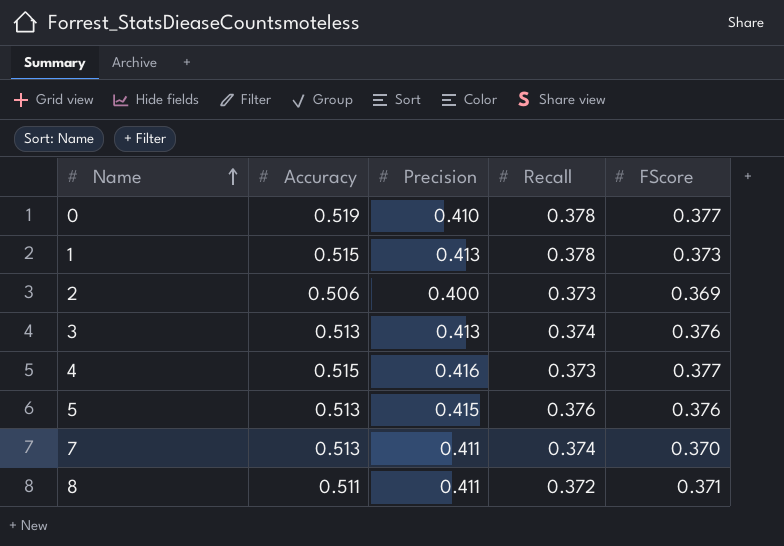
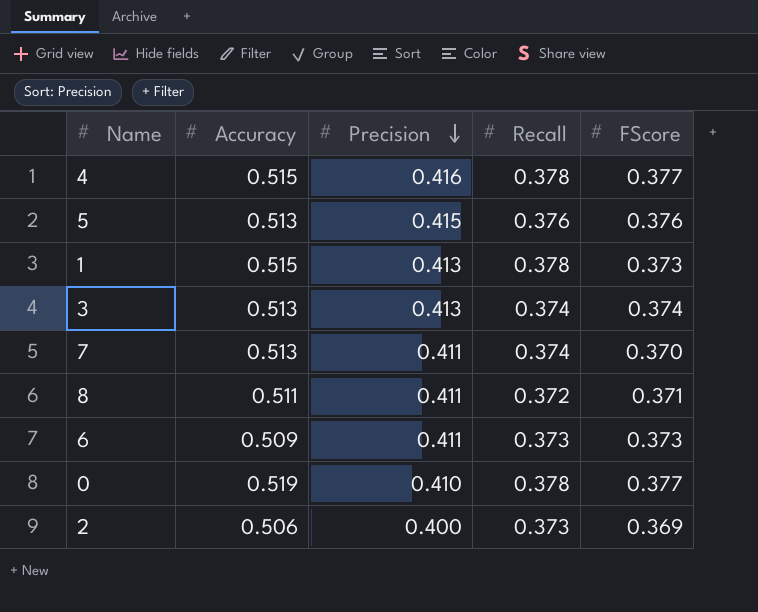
row order: Name ascending -> Precision descending
4 | Recall: 0.373 -> 0.378
3 | FScore: 0.376 -> 0.374
row 6: none -> 0.509 | 0.411 | 0.373 | 0.373

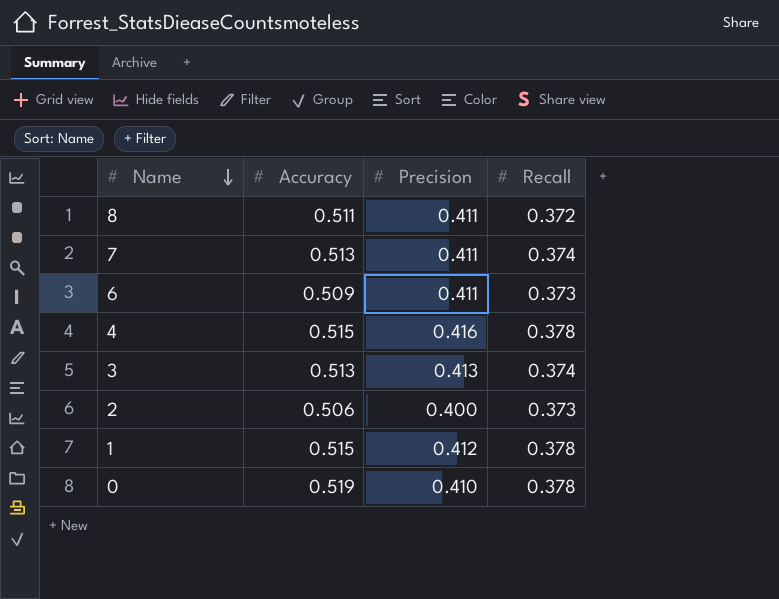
row order: Precision descending -> Name descending
column FScore | position: 5 -> none
row 5: 0.513 | 0.415 | 0.376 | 0.376 -> none
1 | Precision: 0.413 -> 0.412

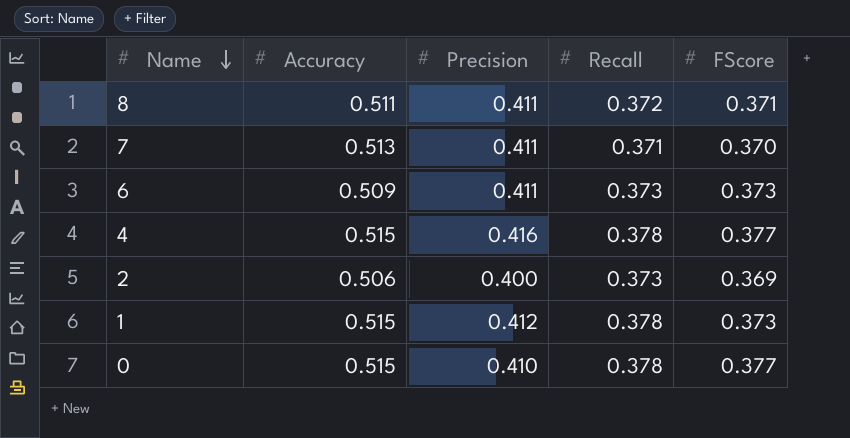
column FScore | position: none -> 5
row 3: 0.513 | 0.413 | 0.374 -> none
7 | Recall: 0.374 -> 0.371
0 | Accuracy: 0.519 -> 0.515

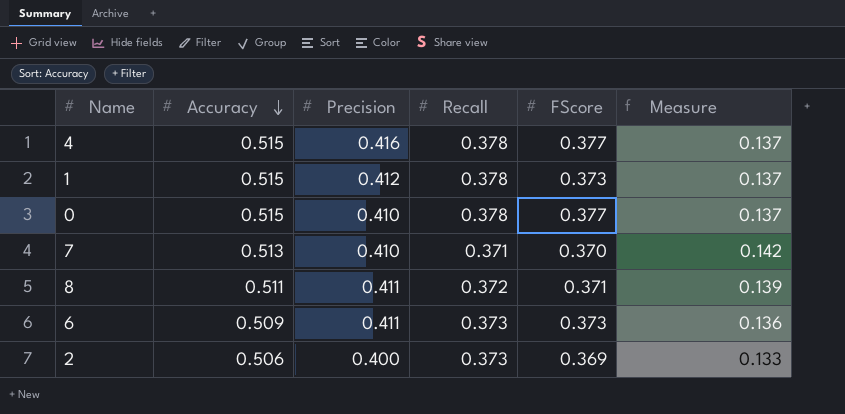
row order: Name descending -> Accuracy descending
column Measure | formula: none -> [Accuracy] - [Recall]
7 | Precision: 0.411 -> 0.410

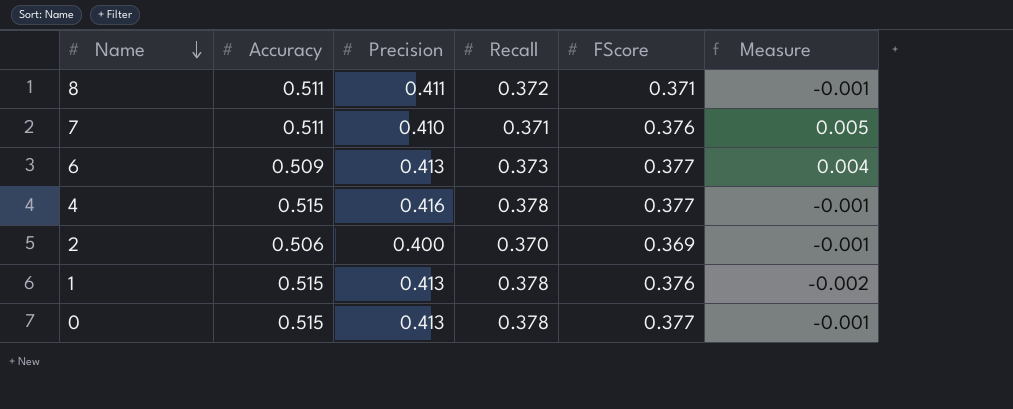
row order: Accuracy descending -> Name descending
column Measure | formula: [Accuracy] - [Recall] -> [FScore] - [Recall]
7 | Accuracy: 0.513 -> 0.511
7 | FScore: 0.370 -> 0.376
6 | Precision: 0.411 -> 0.413
6 | FScore: 0.373 -> 0.377
2 | Recall: 0.373 -> 0.370
1 | Precision: 0.412 -> 0.413
1 | FScore: 0.373 -> 0.376
0 | Precision: 0.410 -> 0.413

